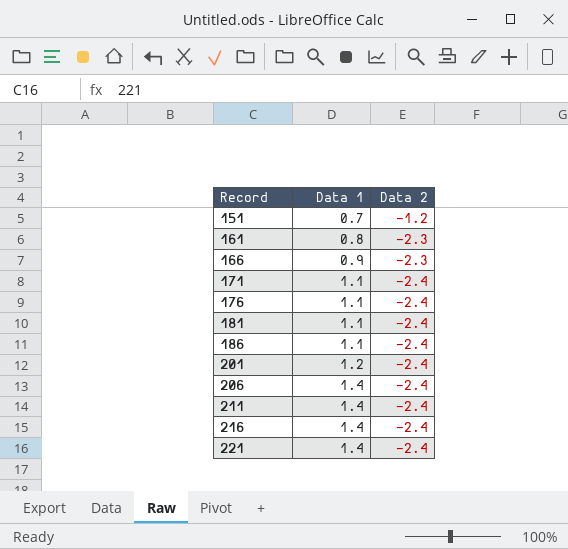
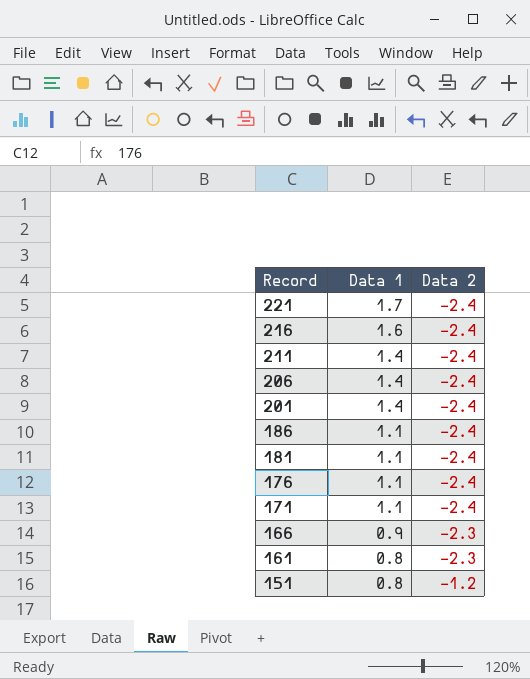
row order: Record ascending -> Record descending
221 | Data 1: 1.4 -> 1.7
216 | Data 1: 1.4 -> 1.6
201 | Data 1: 1.2 -> 1.4
151 | Data 1: 0.7 -> 0.8

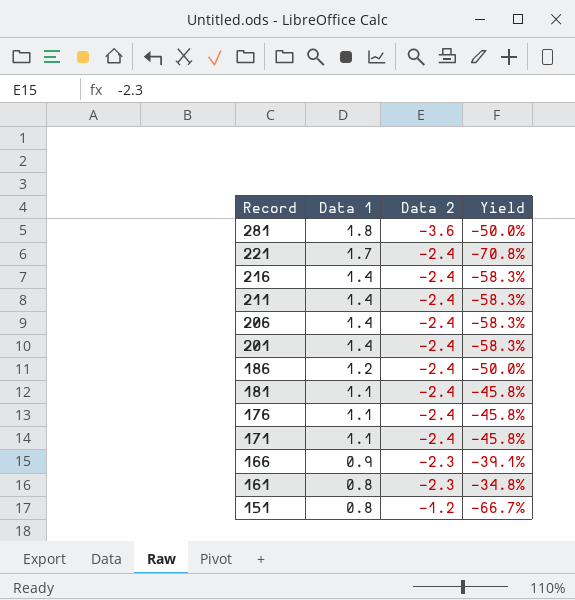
column Yield | formula: none -> [Data 1] / [Data 2]
row 281: none -> 1.8 | -3.6 | -50.0%
216 | Data 1: 1.6 -> 1.4
186 | Data 1: 1.1 -> 1.2

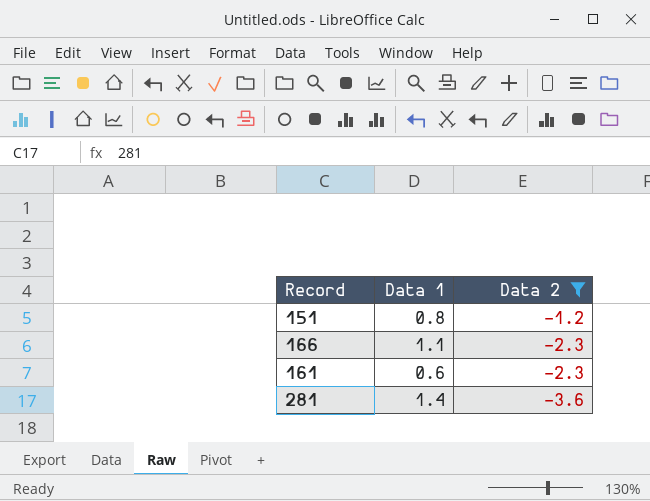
filter: none -> Data 2 != -2.4
row order: Record descending -> Data 2 descending
column Yield | formula: [Data 1] / [Data 2] -> none
166 | Data 1: 0.9 -> 1.1
161 | Data 1: 0.8 -> 0.6
281 | Data 1: 1.8 -> 1.4

